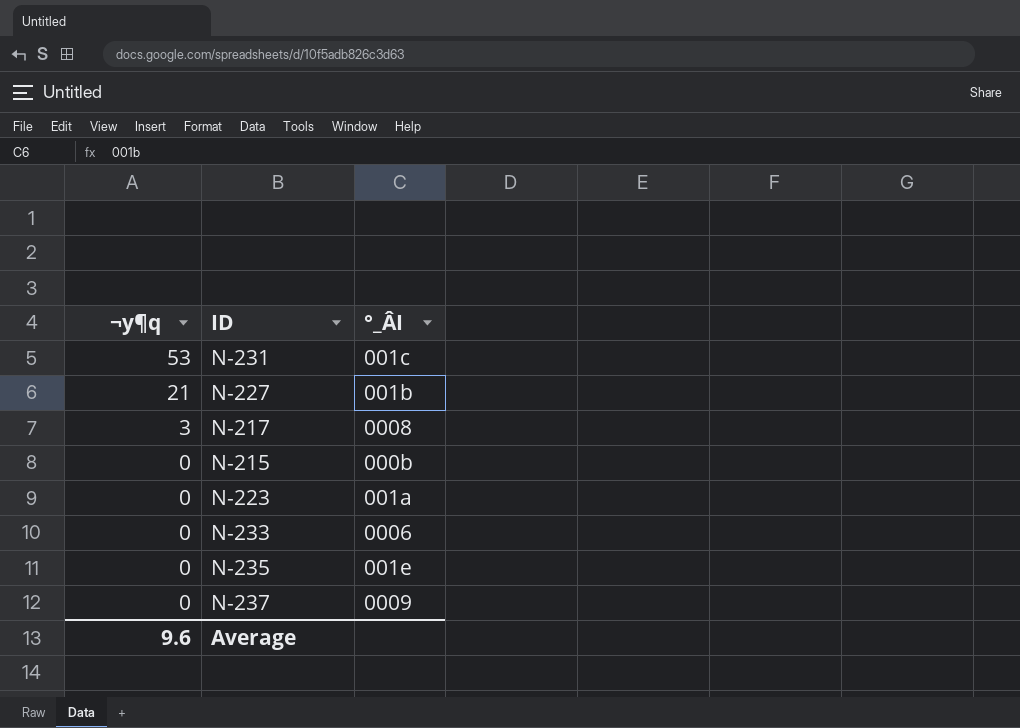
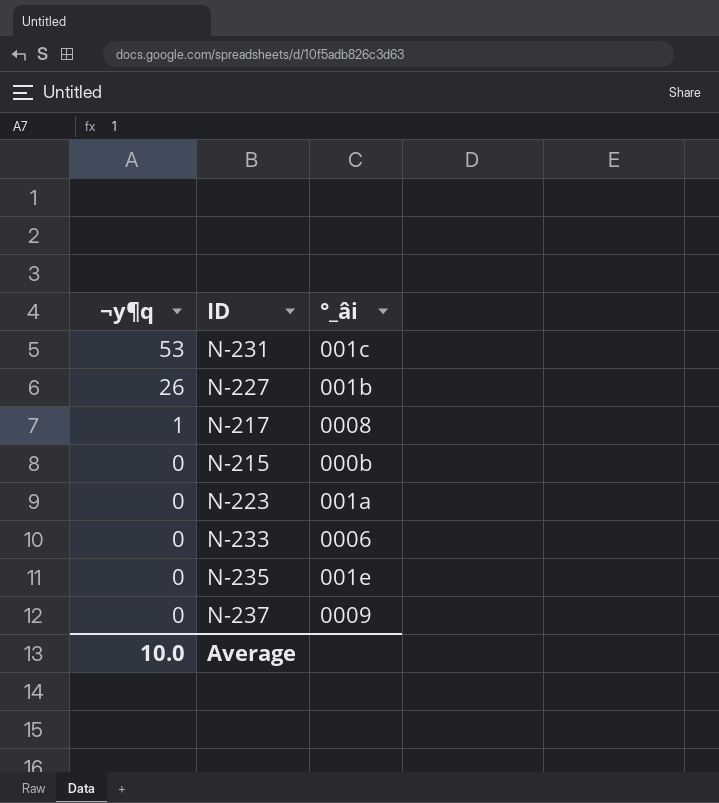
column name: °_ÂI -> °_âi
N-227 | ¬y¶q: 21 -> 26
N-217 | ¬y¶q: 3 -> 1
Average | ¬y¶q: 9.6 -> 10.0

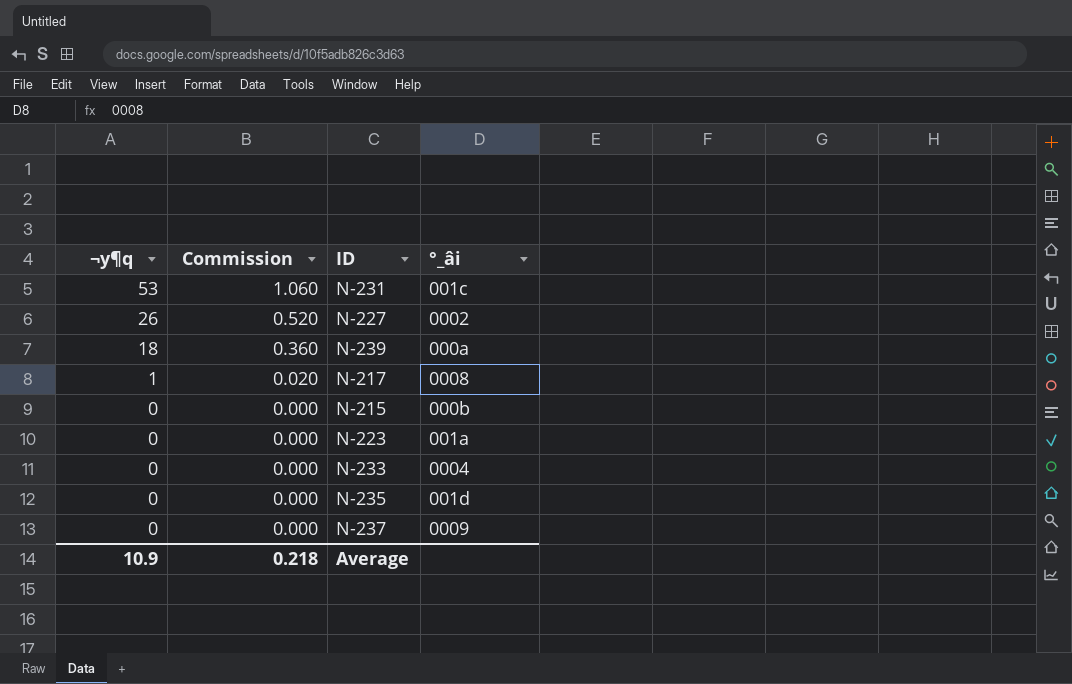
column Commission | formula: none -> [¬y¶q] * 0.02
N-227 | °_âi: 001b -> 0002
row N-239: none -> 18 | 0.360 | 000a
N-233 | °_âi: 0006 -> 0004
N-235 | °_âi: 001e -> 001d
Average | ¬y¶q: 10.0 -> 10.9

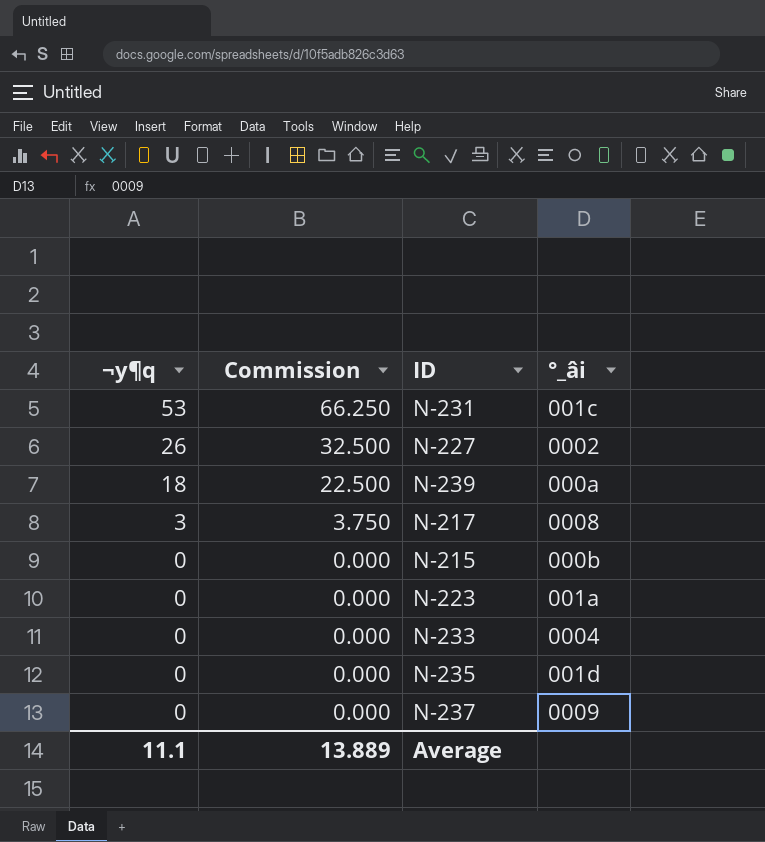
column Commission | formula: [¬y¶q] * 0.02 -> [¬y¶q] * 1.25
N-217 | ¬y¶q: 1 -> 3
Average | ¬y¶q: 10.9 -> 11.1
Average | Commission: 0.218 -> 13.889

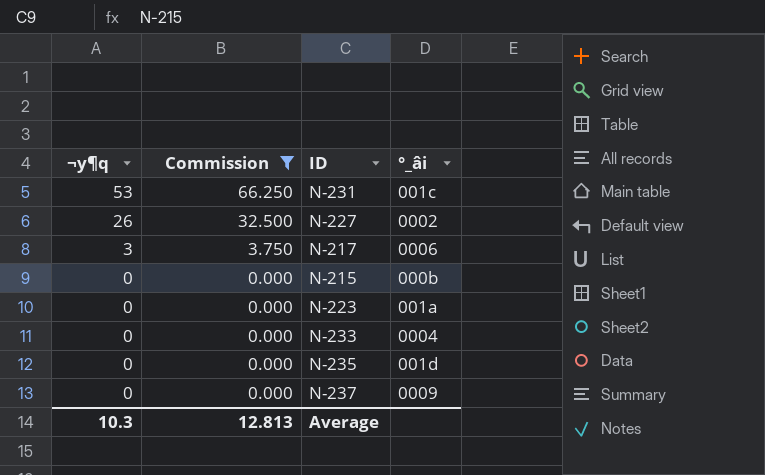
filter: none -> Commission != 22.500
N-217 | °_âi: 0008 -> 0006
Average | ¬y¶q: 11.1 -> 10.3
Average | Commission: 13.889 -> 12.813

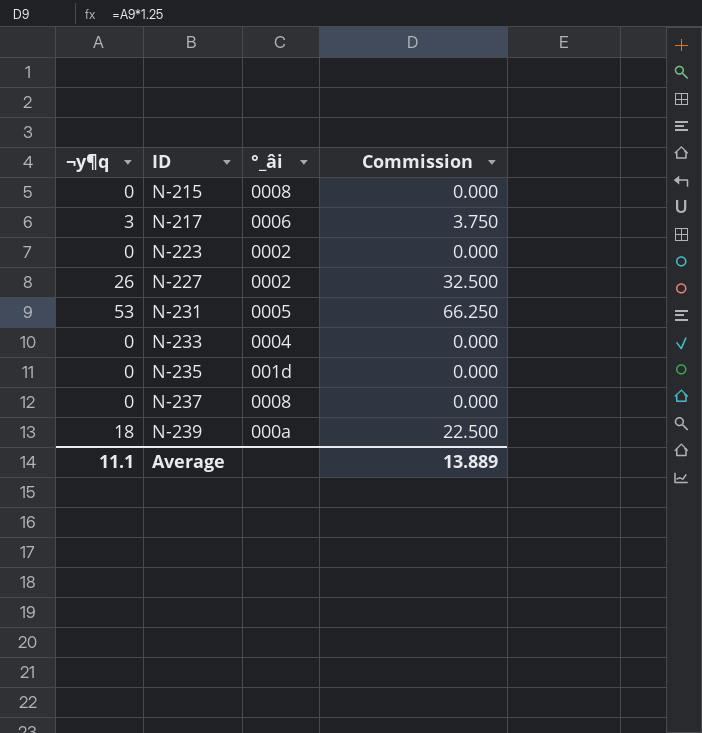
filter: Commission != 22.500 -> none
row order: ¬y¶q descending -> ID ascending
column Commission | position: 2 -> 4
N-215 | °_âi: 000b -> 0008
N-223 | °_âi: 001a -> 0002
N-231 | °_âi: 001c -> 0005
N-237 | °_âi: 0009 -> 0008
Average | ¬y¶q: 10.3 -> 11.1
Average | Commission: 12.813 -> 13.889

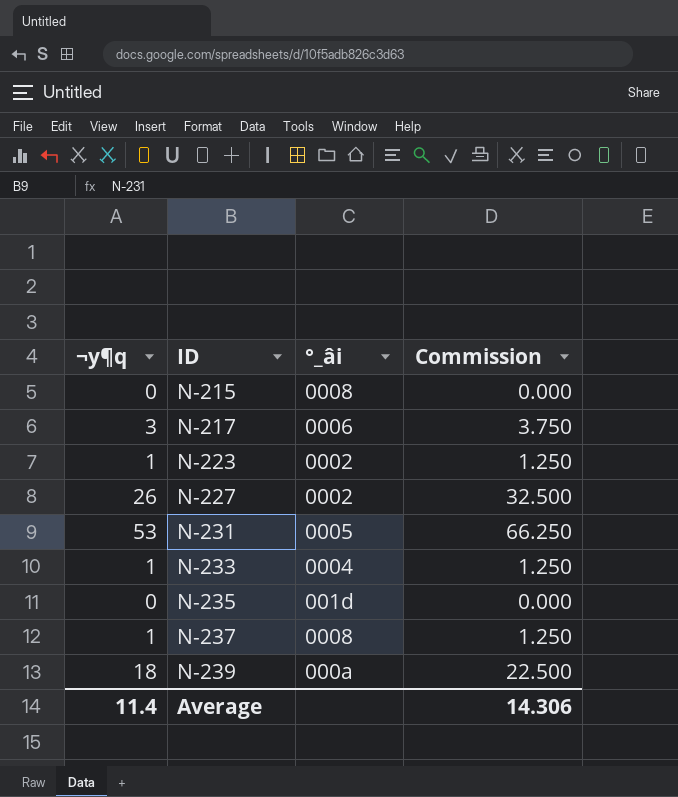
N-223 | ¬y¶q: 0 -> 1
N-223 | Commission: 0.000 -> 1.250
N-233 | ¬y¶q: 0 -> 1
N-233 | Commission: 0.000 -> 1.250
N-237 | ¬y¶q: 0 -> 1
N-237 | Commission: 0.000 -> 1.250
Average | ¬y¶q: 11.1 -> 11.4
Average | Commission: 13.889 -> 14.306

